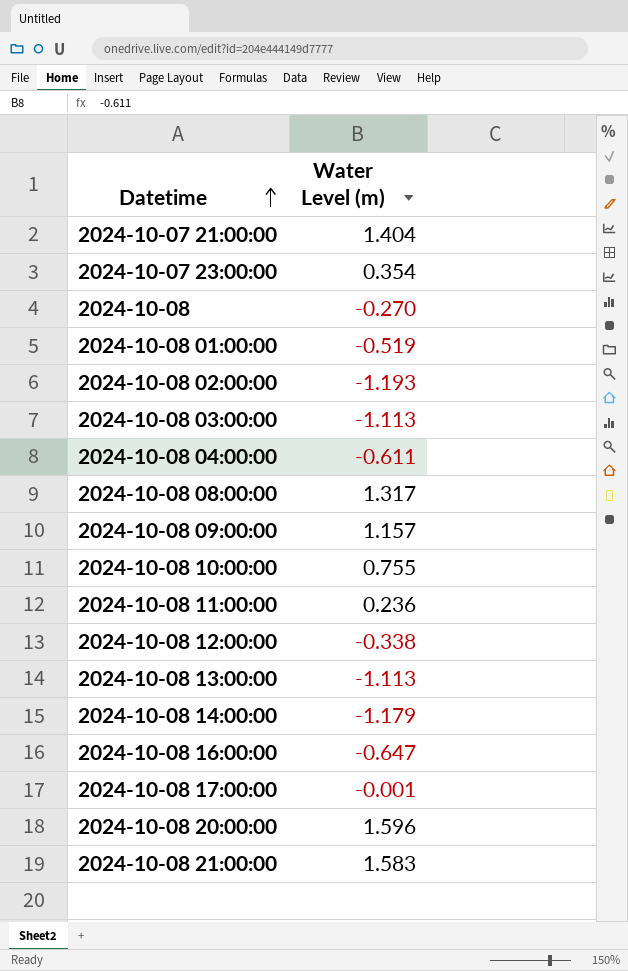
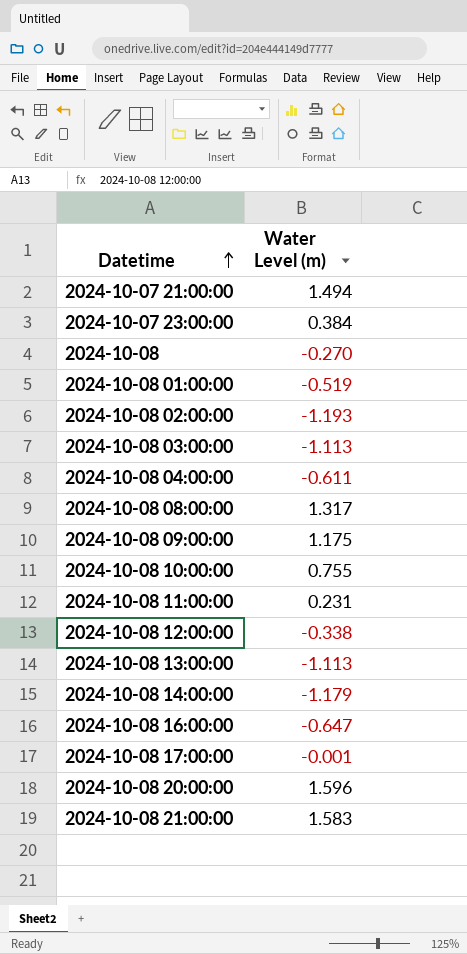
2024-10-07 21:00:00 | Water Level (m): 1.404 -> 1.494
2024-10-07 23:00:00 | Water Level (m): 0.354 -> 0.384
2024-10-08 09:00:00 | Water Level (m): 1.157 -> 1.175
2024-10-08 11:00:00 | Water Level (m): 0.236 -> 0.231

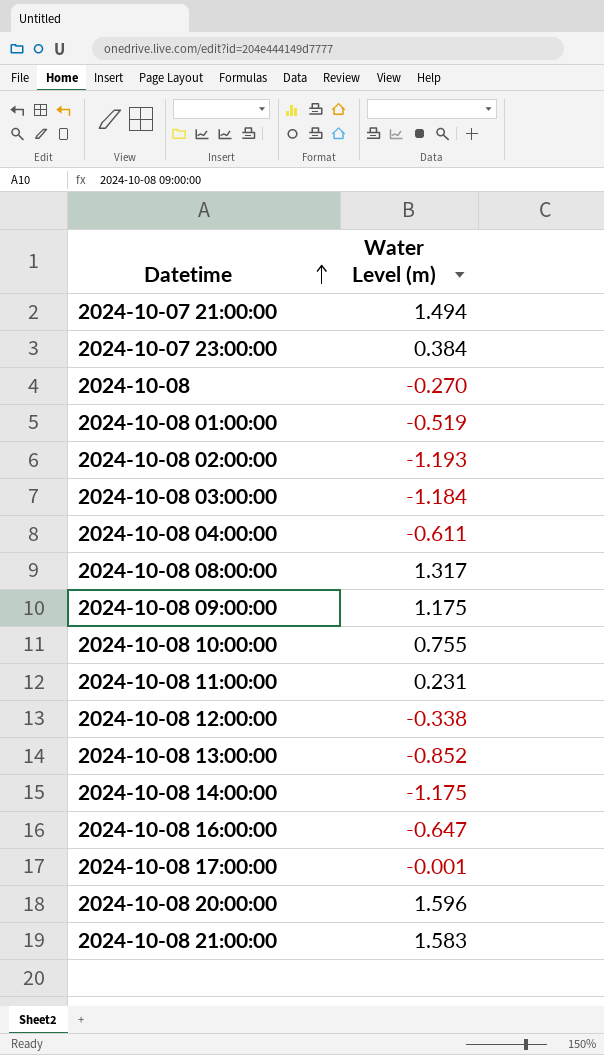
2024-10-08 03:00:00 | Water Level (m): -1.113 -> -1.184
2024-10-08 13:00:00 | Water Level (m): -1.113 -> -0.852
2024-10-08 14:00:00 | Water Level (m): -1.179 -> -1.175

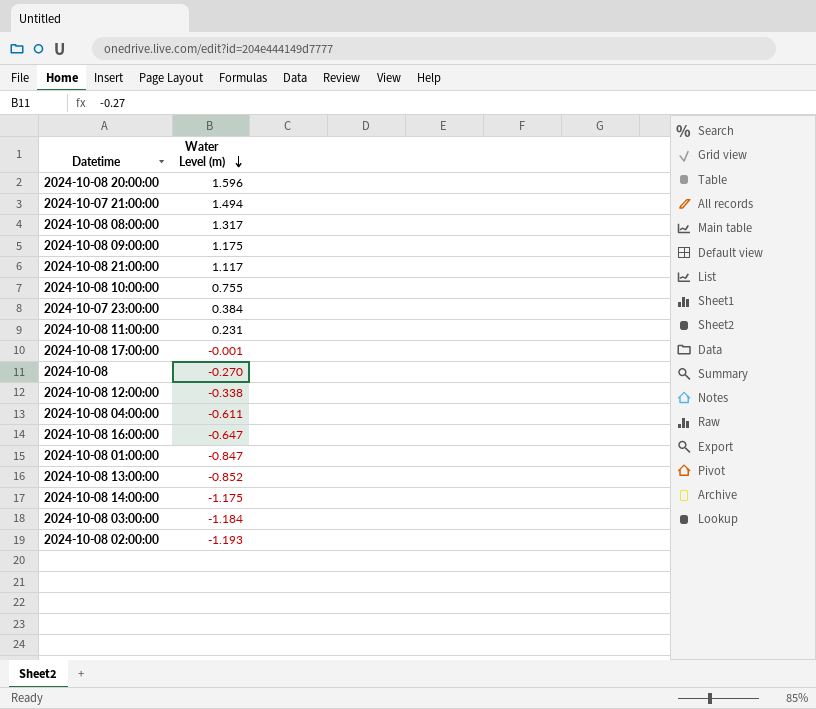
row order: Datetime ascending -> Water Level (m) descending
2024-10-08 21:00:00 | Water Level (m): 1.583 -> 1.117
2024-10-08 01:00:00 | Water Level (m): -0.519 -> -0.847

